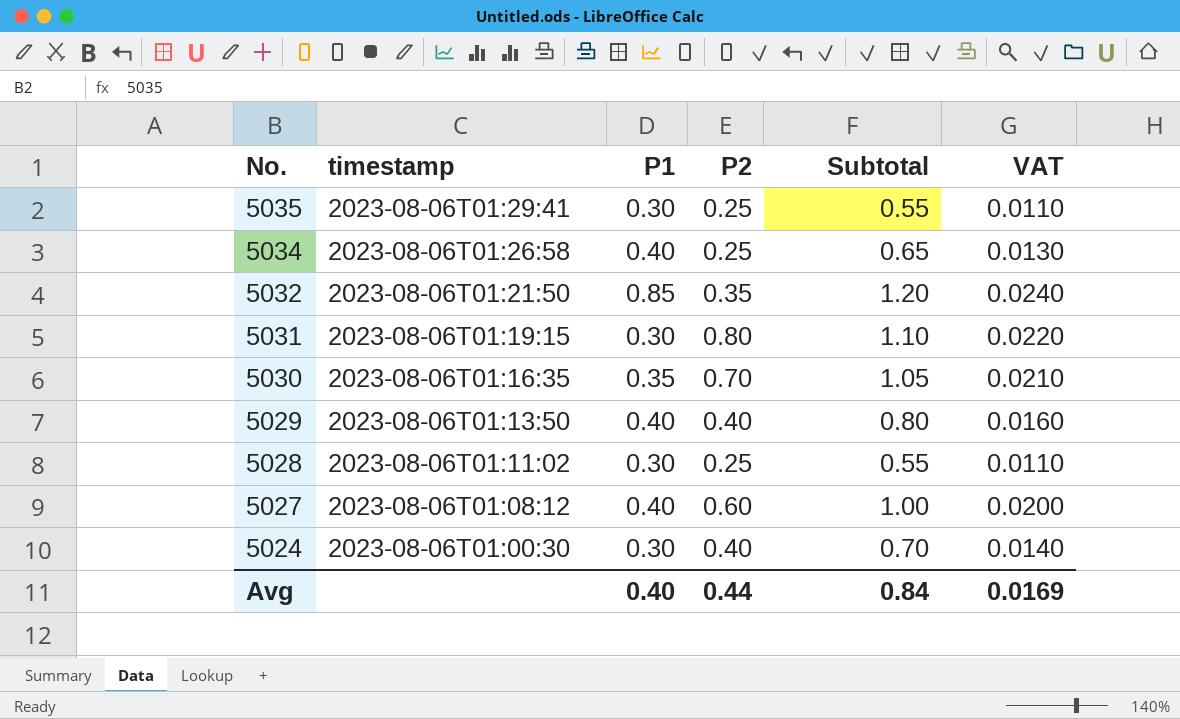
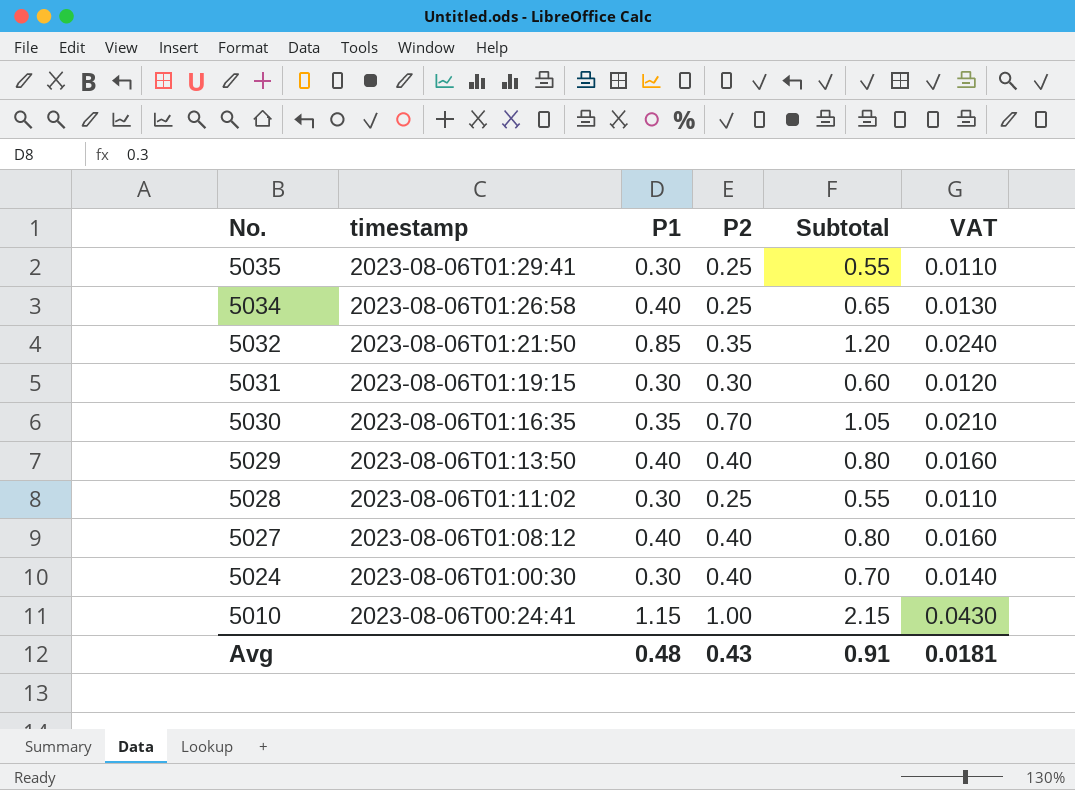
5031 | P2: 0.80 -> 0.30
5031 | Subtotal: 1.10 -> 0.60
5031 | VAT: 0.0220 -> 0.0120
5027 | P2: 0.60 -> 0.40
5027 | Subtotal: 1.00 -> 0.80
5027 | VAT: 0.0200 -> 0.0160
row 5010: none -> 2023-08-06T00:24:41 | 1.15 | 1.00 | 2.15 | 0.0430
Avg | P1: 0.40 -> 0.48
Avg | P2: 0.44 -> 0.43
Avg | Subtotal: 0.84 -> 0.91
Avg | VAT: 0.0169 -> 0.0181

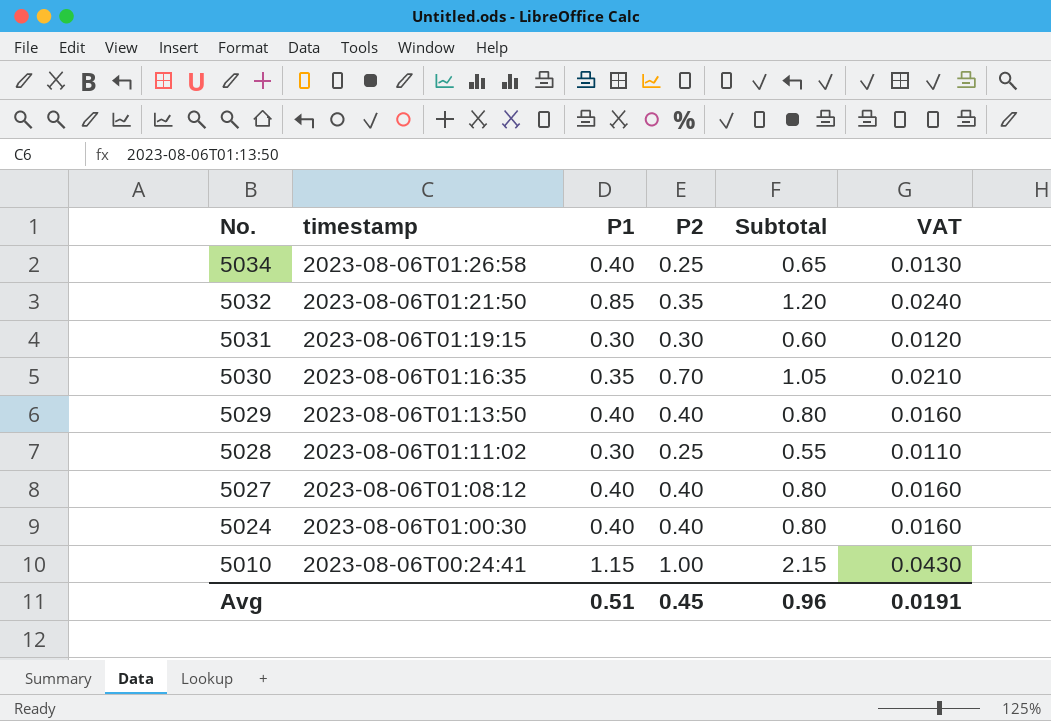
row 5035: 2023-08-06T01:29:41 | 0.30 | 0.25 | 0.55 | 0.0110 -> none
5024 | P1: 0.30 -> 0.40
5024 | Subtotal: 0.70 -> 0.80
5024 | VAT: 0.0140 -> 0.0160
Avg | P1: 0.48 -> 0.51
Avg | P2: 0.43 -> 0.45
Avg | Subtotal: 0.91 -> 0.96
Avg | VAT: 0.0181 -> 0.0191

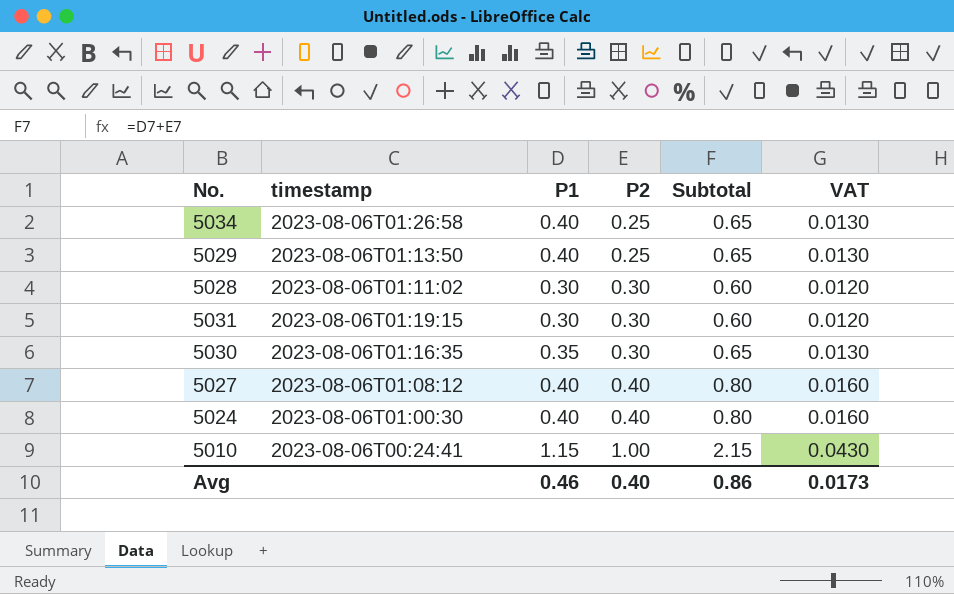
row order: No. descending -> P2 ascending
row 5032: 2023-08-06T01:21:50 | 0.85 | 0.35 | 1.20 | 0.0240 -> none
5029 | P2: 0.40 -> 0.25
5029 | Subtotal: 0.80 -> 0.65
5029 | VAT: 0.0160 -> 0.0130
5028 | P2: 0.25 -> 0.30
5028 | Subtotal: 0.55 -> 0.60
5028 | VAT: 0.0110 -> 0.0120
5030 | P2: 0.70 -> 0.30
5030 | Subtotal: 1.05 -> 0.65
5030 | VAT: 0.0210 -> 0.0130
Avg | P1: 0.51 -> 0.46
Avg | P2: 0.45 -> 0.40
Avg | Subtotal: 0.96 -> 0.86
Avg | VAT: 0.0191 -> 0.0173

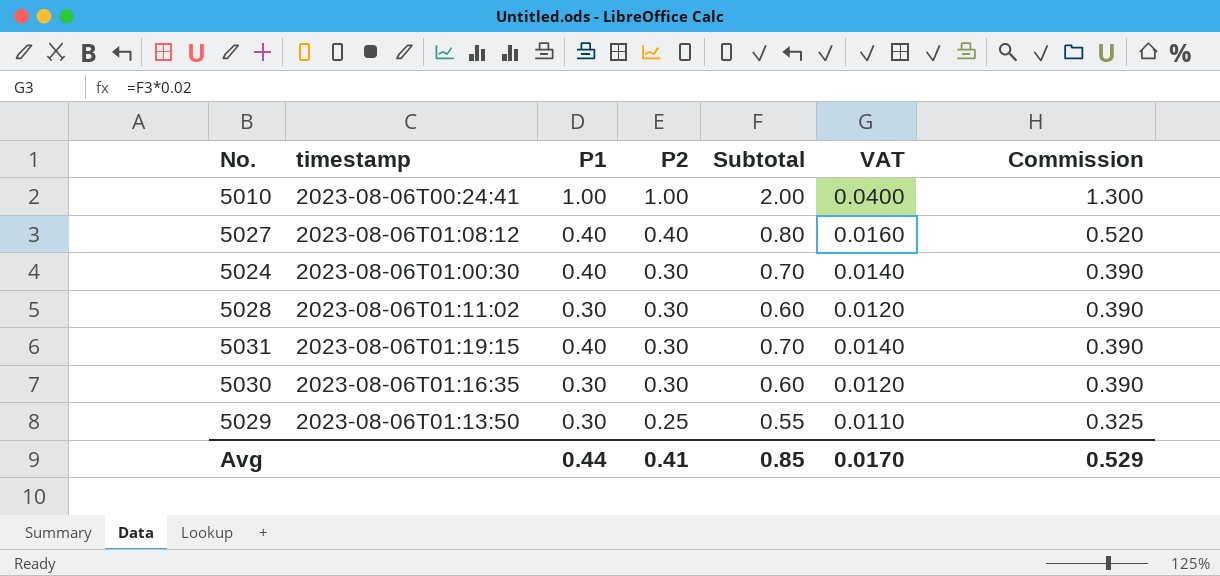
row order: P2 ascending -> P2 descending
column Commission | formula: none -> [P2] * 1.3
row 5034: 2023-08-06T01:26:58 | 0.40 | 0.25 | 0.65 | 0.0130 -> none
5010 | P1: 1.15 -> 1.00
5010 | Subtotal: 2.15 -> 2.00
5010 | VAT: 0.0430 -> 0.0400
5024 | P2: 0.40 -> 0.30
5024 | Subtotal: 0.80 -> 0.70
5024 | VAT: 0.0160 -> 0.0140
5031 | P1: 0.30 -> 0.40
5031 | Subtotal: 0.60 -> 0.70
5031 | VAT: 0.0120 -> 0.0140
5030 | P1: 0.35 -> 0.30
5030 | Subtotal: 0.65 -> 0.60
5030 | VAT: 0.0130 -> 0.0120
5029 | P1: 0.40 -> 0.30
5029 | Subtotal: 0.65 -> 0.55
5029 | VAT: 0.0130 -> 0.0110
Avg | P1: 0.46 -> 0.44
Avg | P2: 0.40 -> 0.41
Avg | Subtotal: 0.86 -> 0.85
Avg | VAT: 0.0173 -> 0.0170

